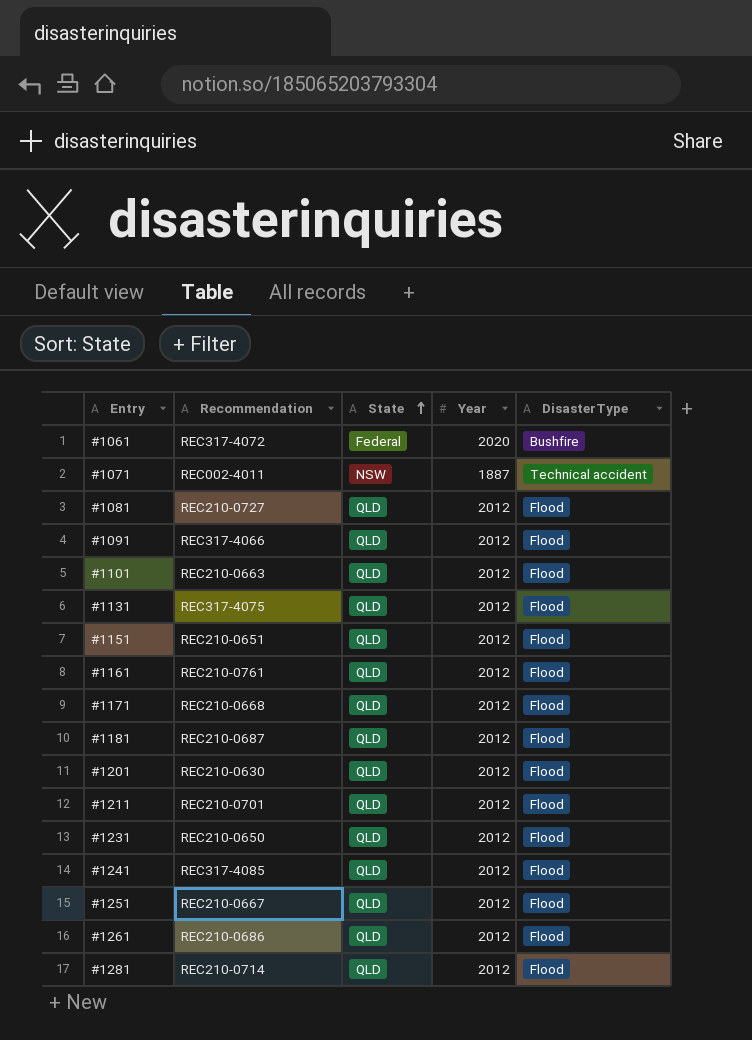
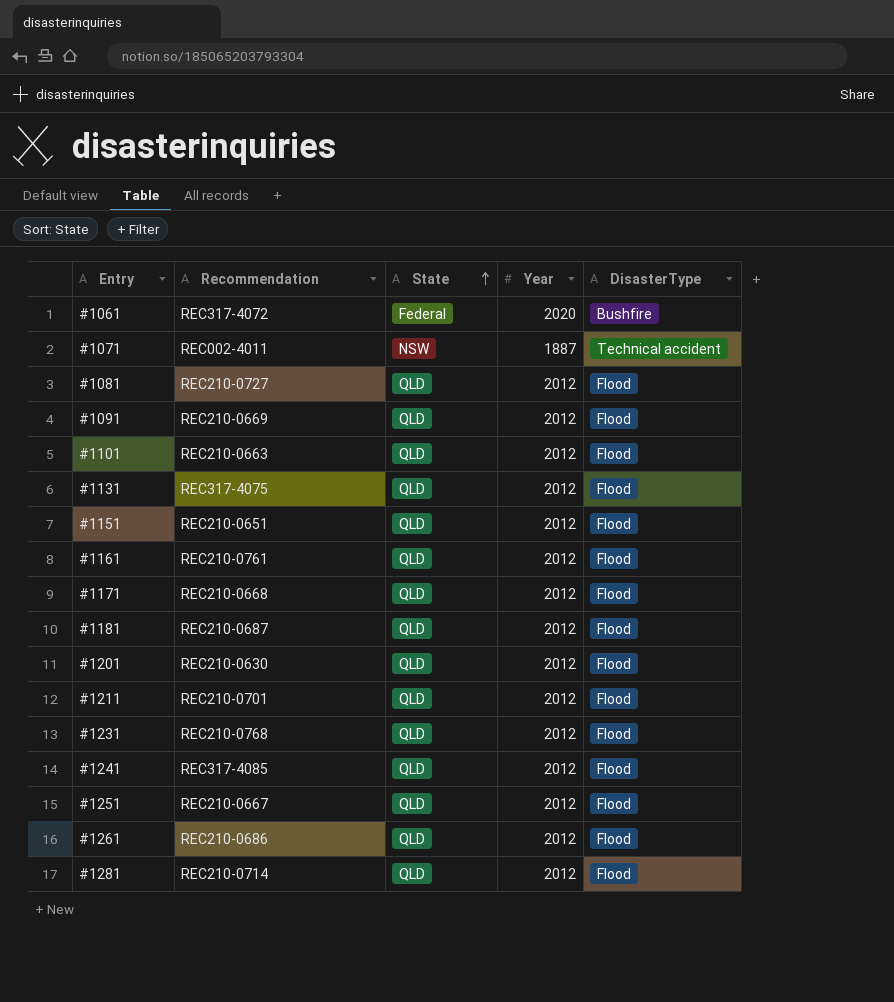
#1091 | Recommendation: REC317-4066 -> REC210-0669
#1231 | Recommendation: REC210-0650 -> REC210-0768

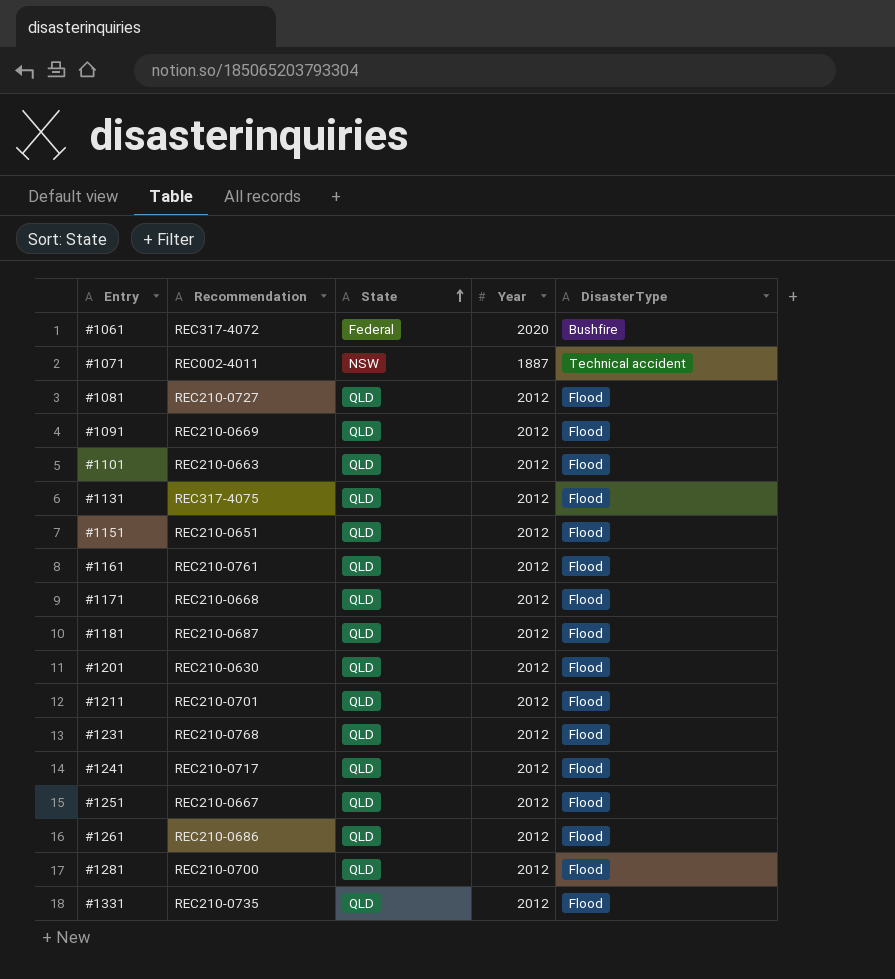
#1241 | Recommendation: REC317-4085 -> REC210-0717
#1281 | Recommendation: REC210-0714 -> REC210-0700
row #1331: none -> REC210-0735 | QLD | 2012 | Flood

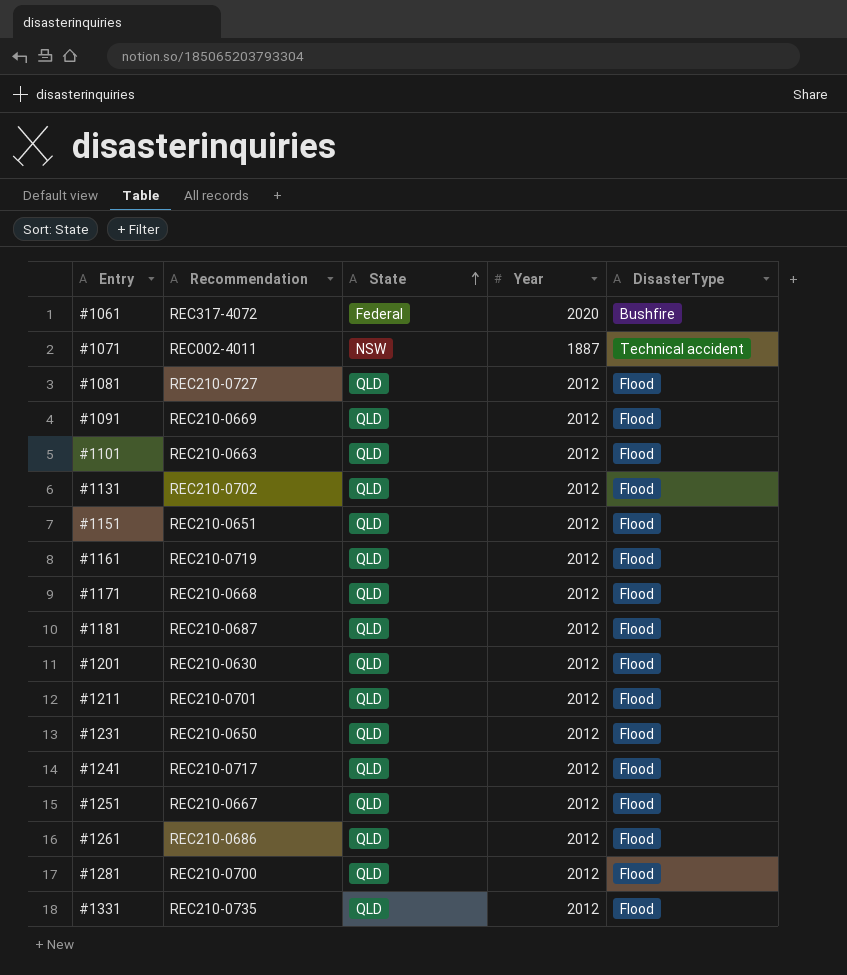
#1131 | Recommendation: REC317-4075 -> REC210-0702
#1161 | Recommendation: REC210-0761 -> REC210-0719
#1231 | Recommendation: REC210-0768 -> REC210-0650

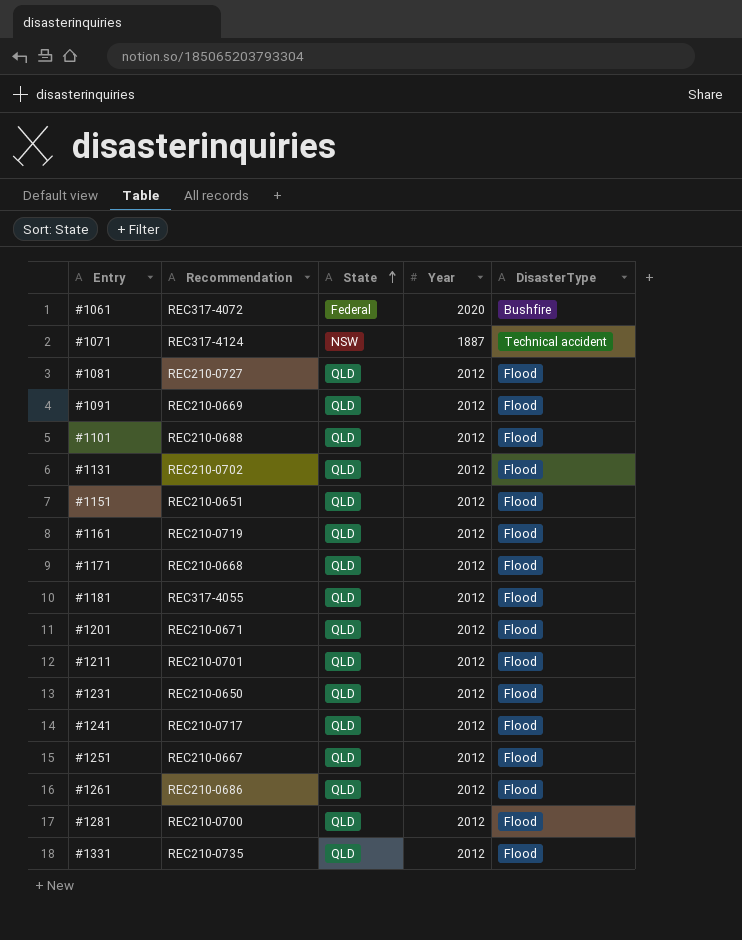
#1071 | Recommendation: REC002-4011 -> REC317-4124
#1101 | Recommendation: REC210-0663 -> REC210-0688
#1181 | Recommendation: REC210-0687 -> REC317-4055
#1201 | Recommendation: REC210-0630 -> REC210-0671

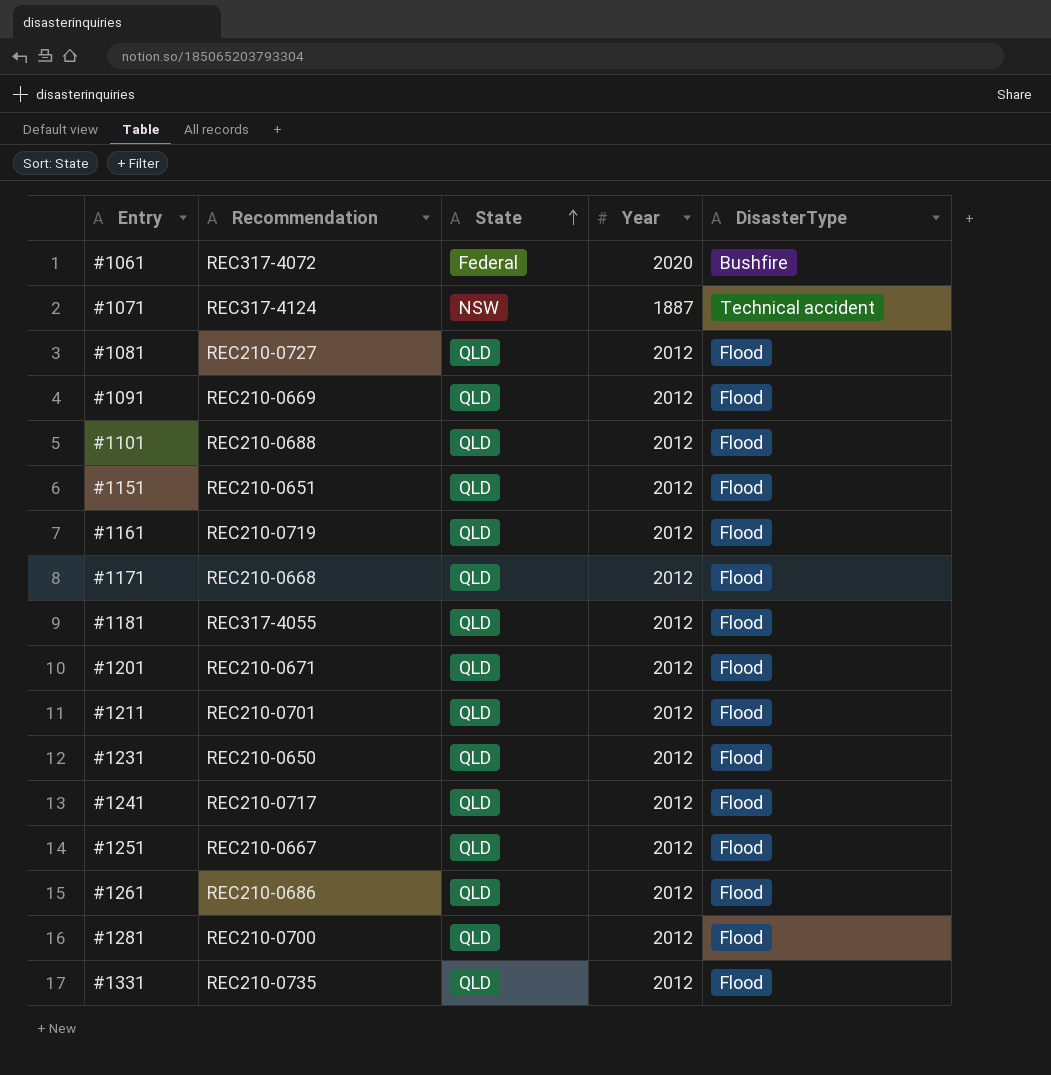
row #1131: REC210-0702 | QLD | 2012 | Flood -> none

